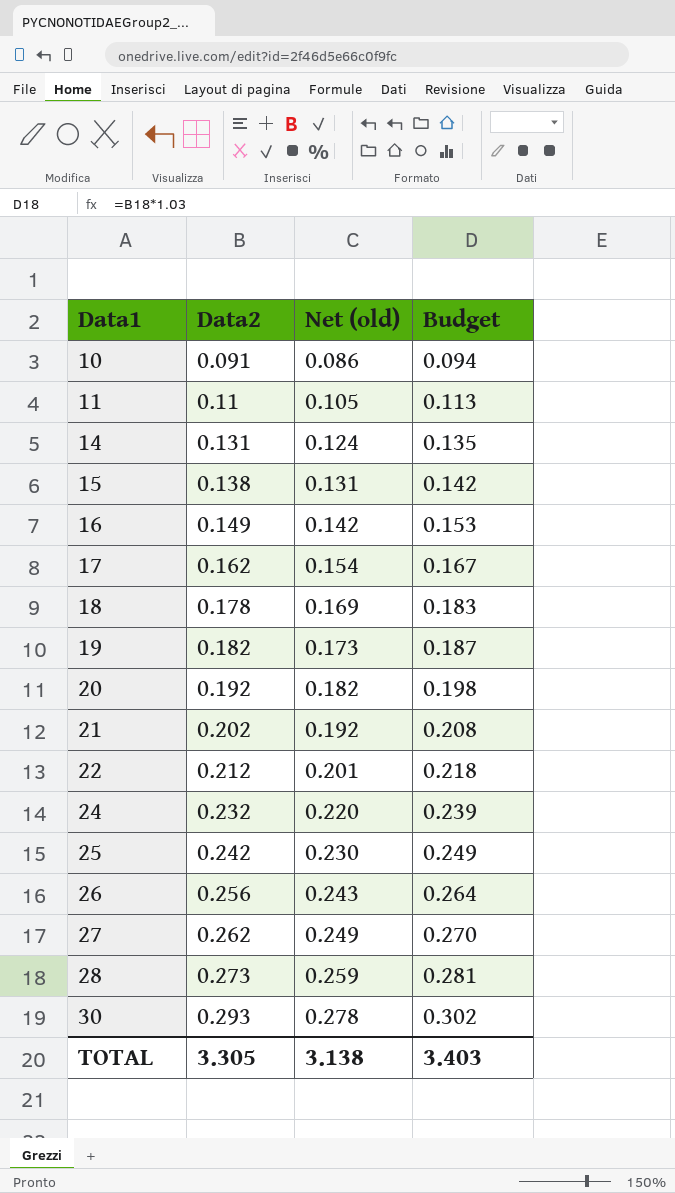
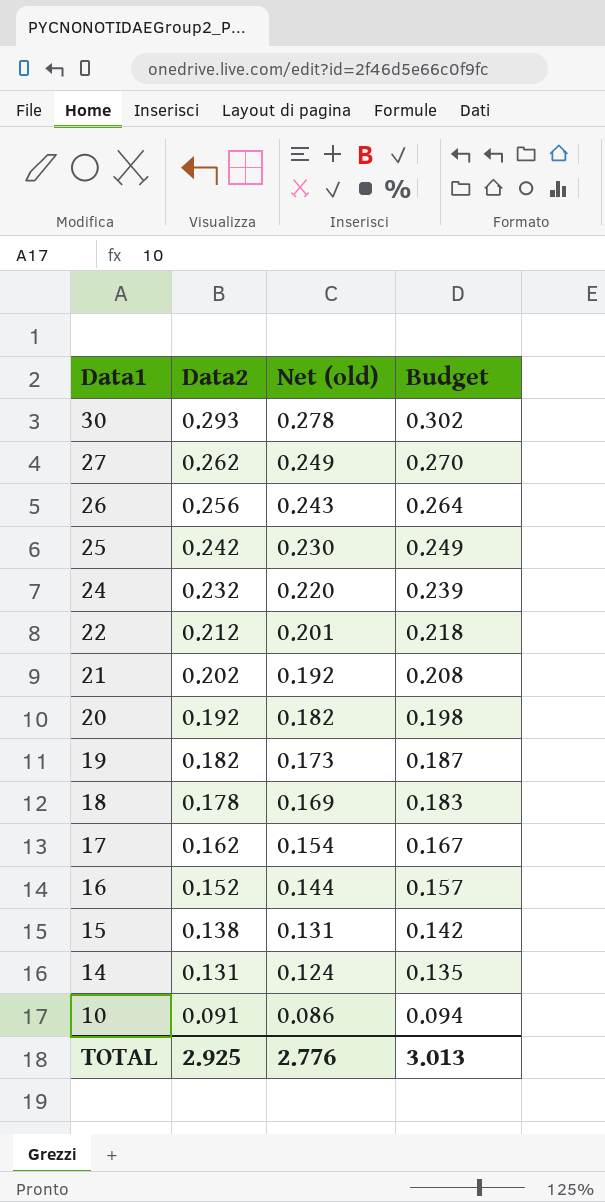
row order: Data1 ascending -> Data1 descending
row 11: 0.11 | 0.105 | 0.113 -> none
row 28: 0.273 | 0.259 | 0.281 -> none
16 | Data2: 0.149 -> 0.152
16 | Net (old): 0.142 -> 0.144
16 | Budget: 0.153 -> 0.157
TOTAL | Data2: 3.305 -> 2.925
TOTAL | Net (old): 3.138 -> 2.776
TOTAL | Budget: 3.403 -> 3.013

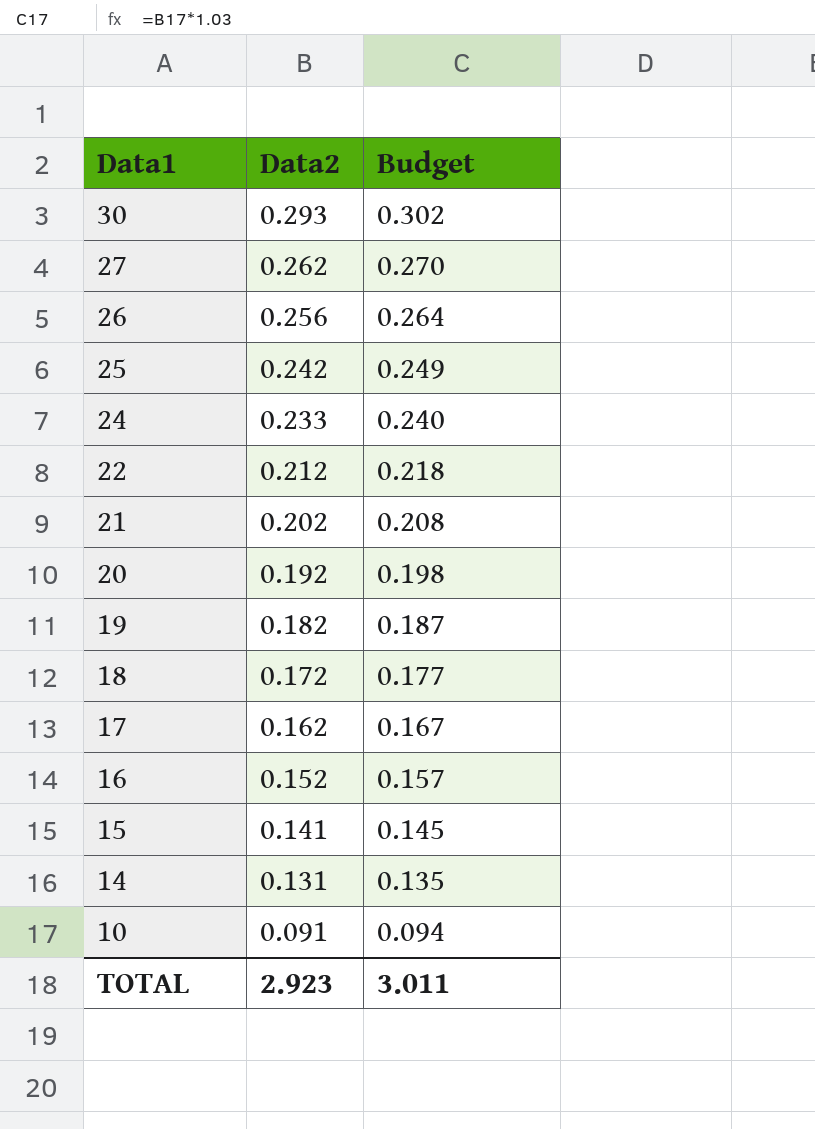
column Net (old) | formula: [Data2] * 0.95 -> none
24 | Data2: 0.232 -> 0.233
24 | Budget: 0.239 -> 0.240
18 | Data2: 0.178 -> 0.172
18 | Budget: 0.183 -> 0.177
15 | Data2: 0.138 -> 0.141
15 | Budget: 0.142 -> 0.145
TOTAL | Data2: 2.925 -> 2.923
TOTAL | Budget: 3.013 -> 3.011

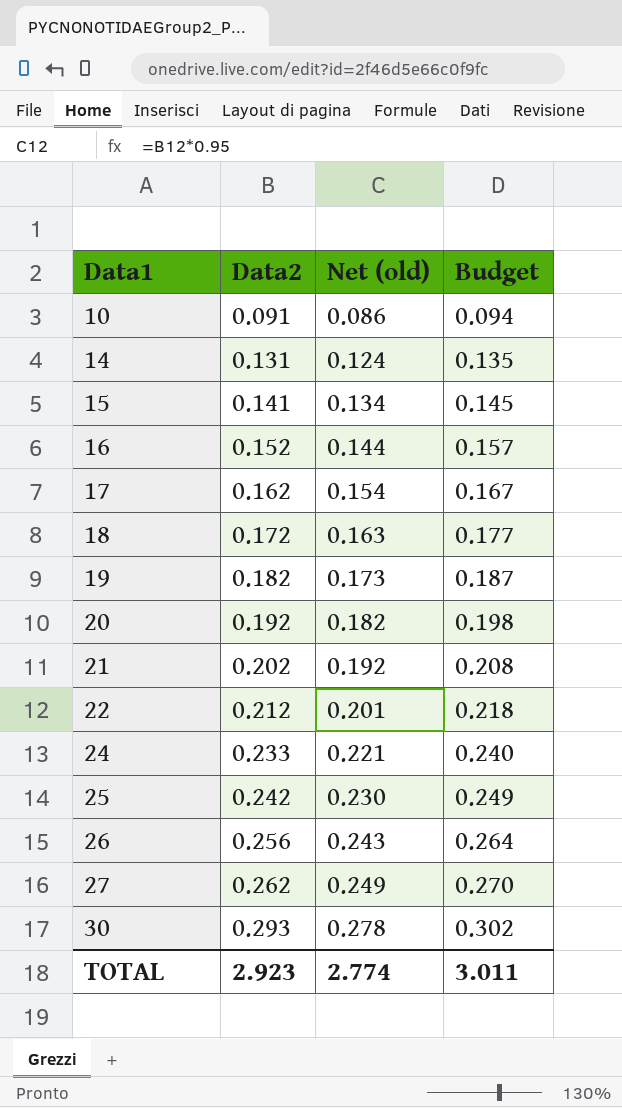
row order: Data1 descending -> Data1 ascending
column Net (old) | formula: none -> [Data2] * 0.95

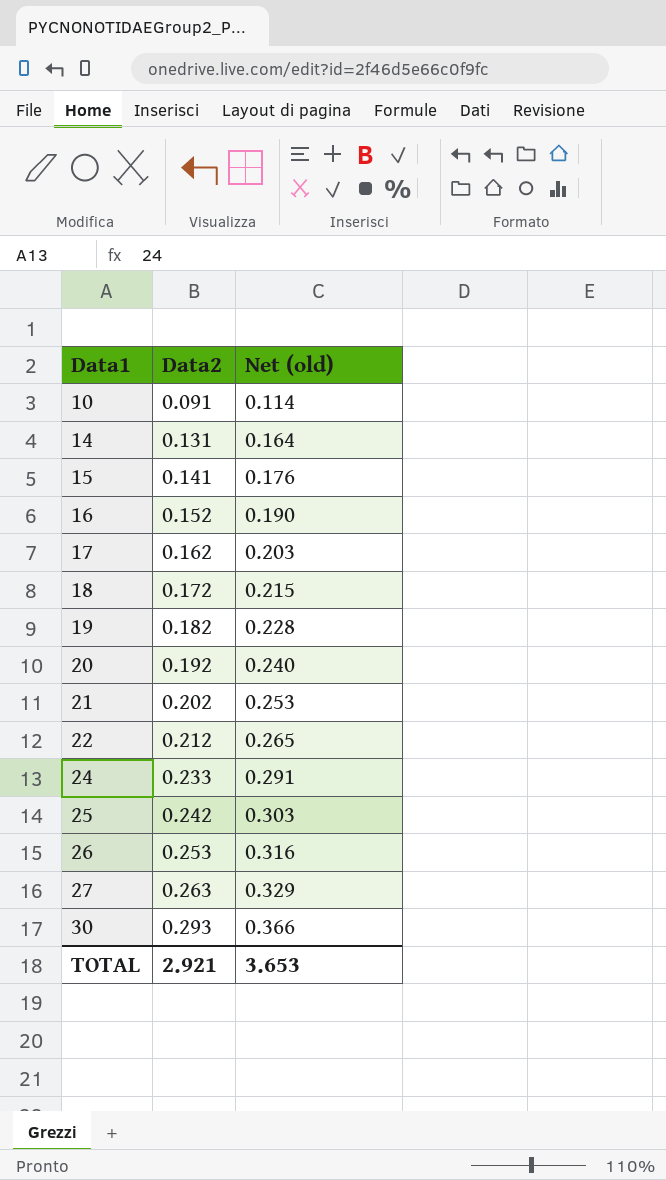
column Budget | formula: [Data2] * 1.03 -> none
column Net (old) | formula: [Data2] * 0.95 -> [Data2] * 1.25
26 | Data2: 0.256 -> 0.253
27 | Data2: 0.262 -> 0.263
TOTAL | Data2: 2.923 -> 2.921
TOTAL | Net (old): 2.774 -> 3.653

